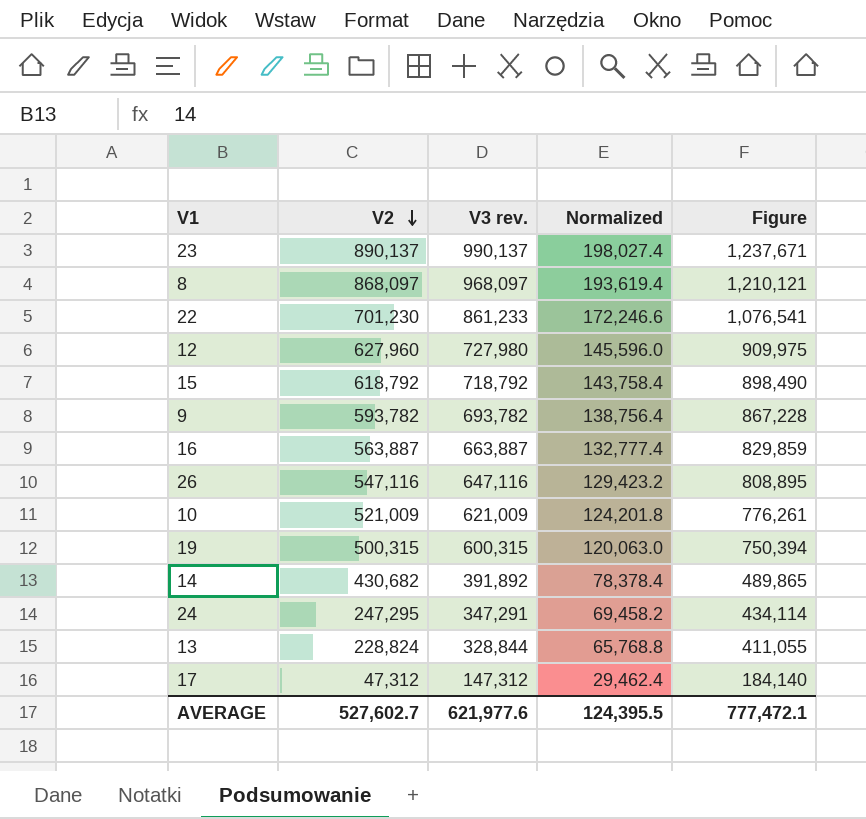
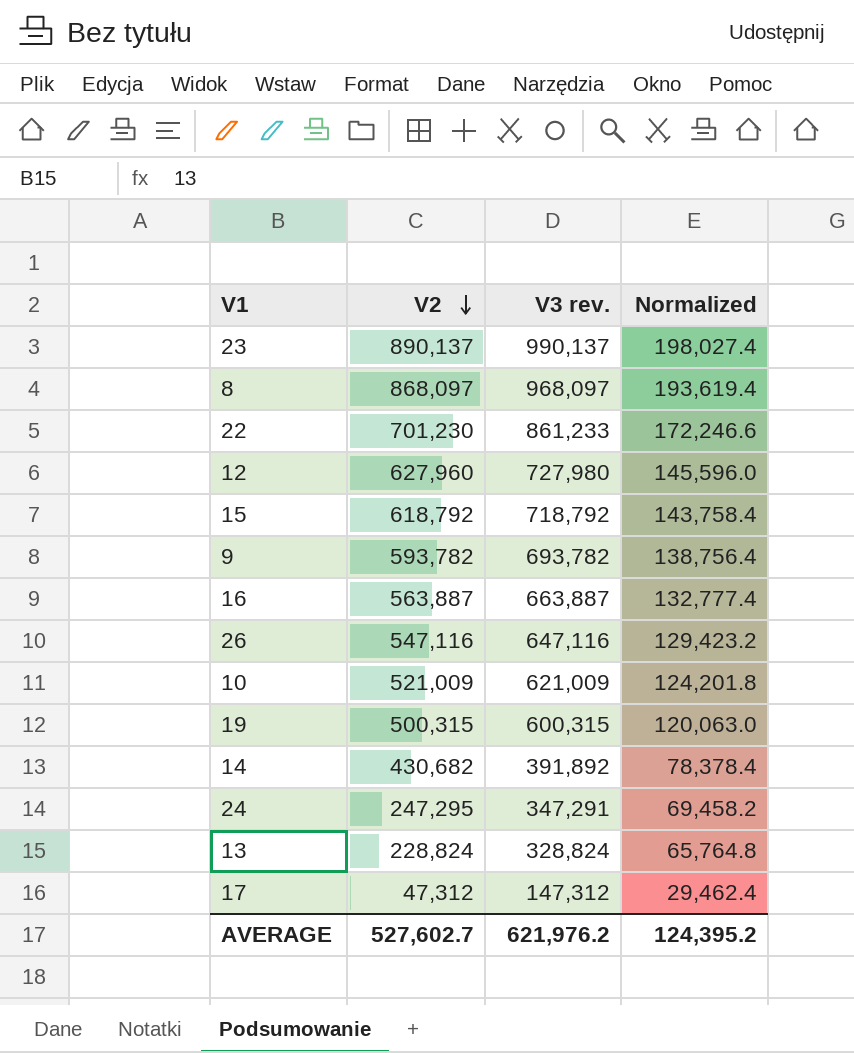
column Figure | formula: [V3 rev.] * 1.25 -> none
13 | V3 rev.: 328,844 -> 328,824
13 | Normalized: 65,768.8 -> 65,764.8
AVERAGE | V3 rev.: 621,977.6 -> 621,976.2
AVERAGE | Normalized: 124,395.5 -> 124,395.2

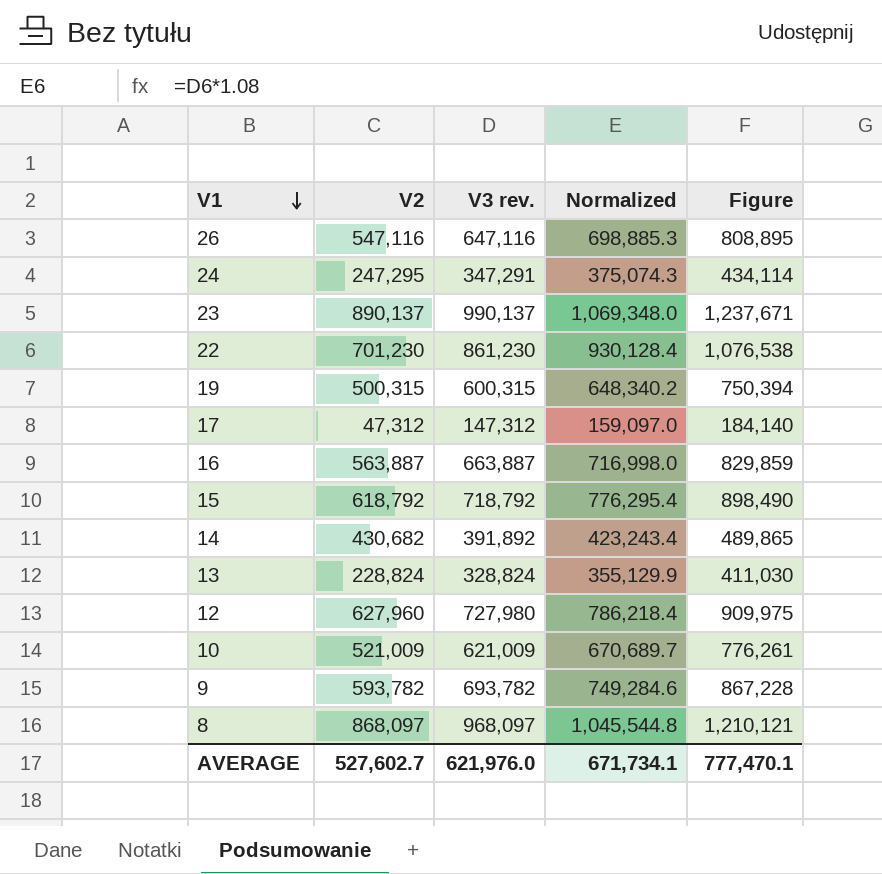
row order: V2 descending -> V1 descending
column Normalized | formula: [V3 rev.] * 0.2 -> [V3 rev.] * 1.08
column Figure | formula: none -> [V3 rev.] * 1.25
22 | V3 rev.: 861,233 -> 861,230
AVERAGE | V3 rev.: 621,976.2 -> 621,976.0
AVERAGE | Normalized: 124,395.2 -> 671,734.1

